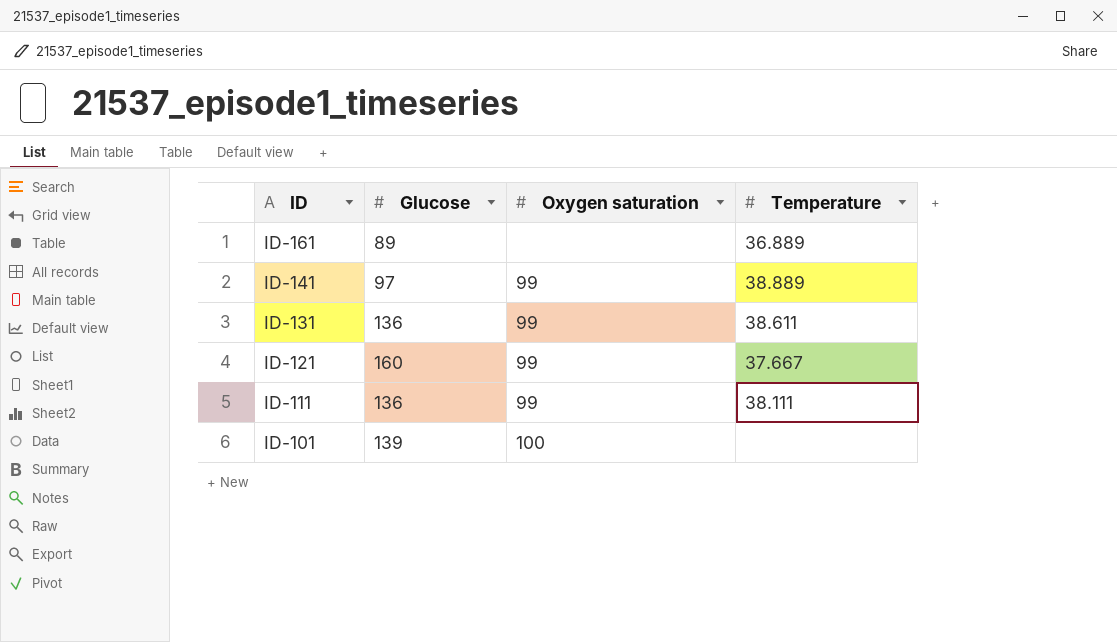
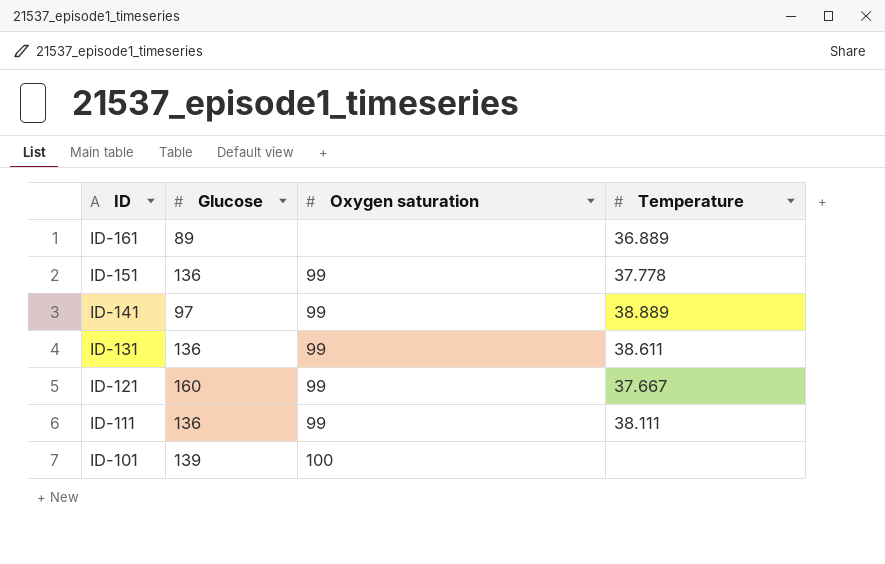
row ID-151: none -> 136 | 99 | 37.778

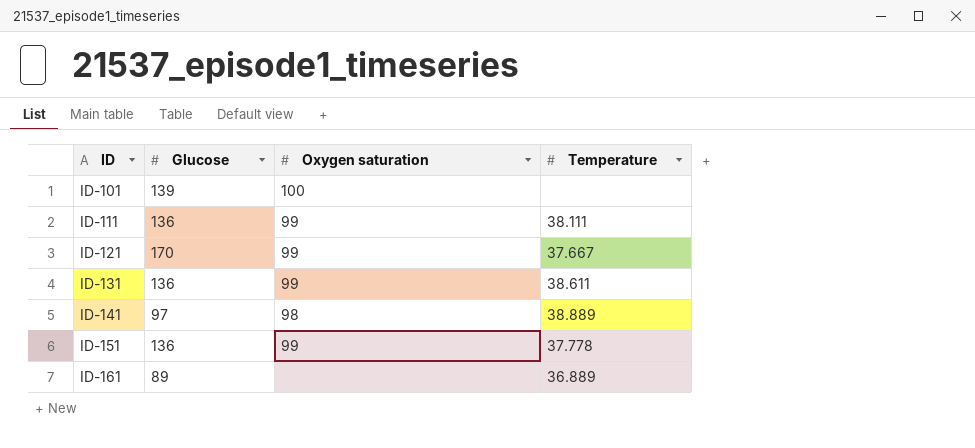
row order: ID descending -> ID ascending
ID-121 | Glucose: 160 -> 170
ID-141 | Oxygen saturation: 99 -> 98

